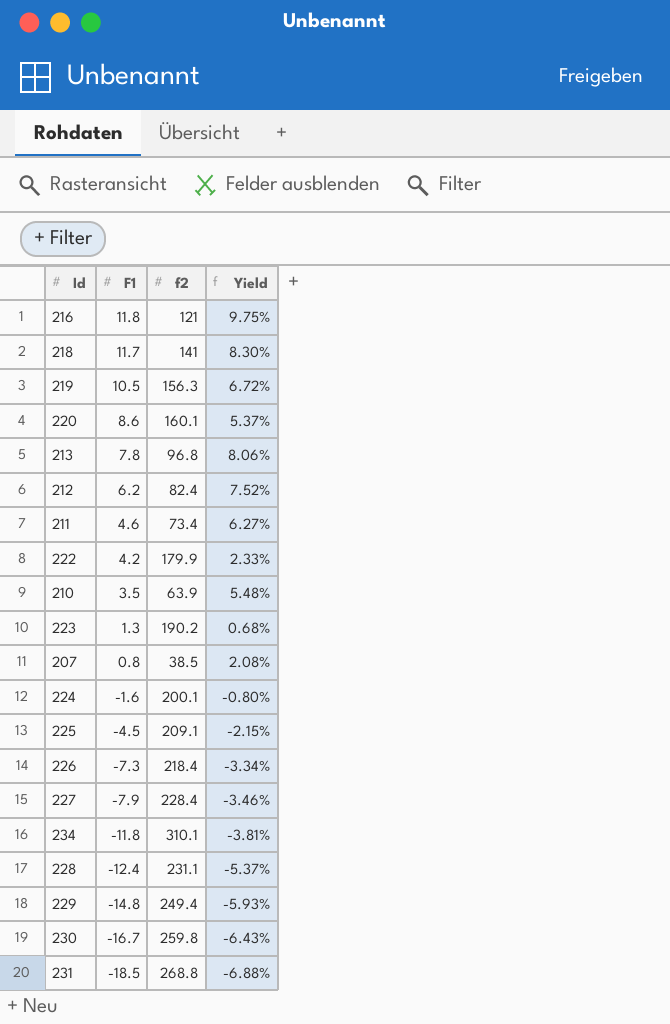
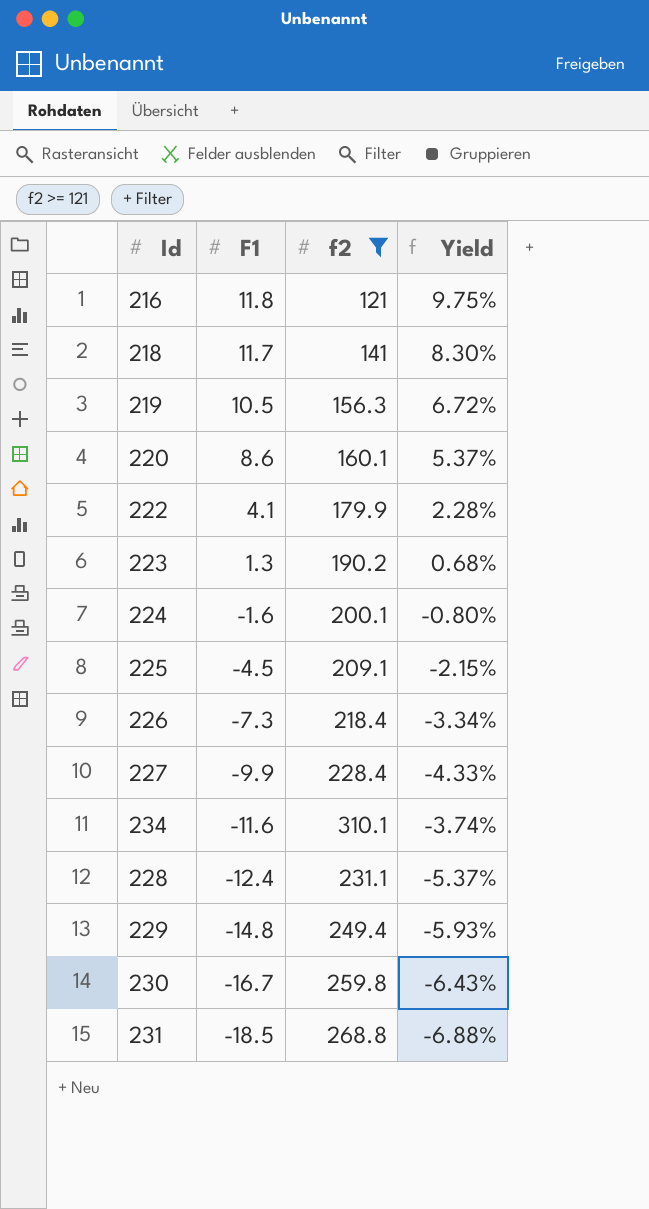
filter: none -> f2 >= 121
222 | F1: 4.2 -> 4.1
222 | Yield: 2.33% -> 2.28%
227 | F1: -7.9 -> -9.9
227 | Yield: -3.46% -> -4.33%
234 | F1: -11.8 -> -11.6
234 | Yield: -3.81% -> -3.74%

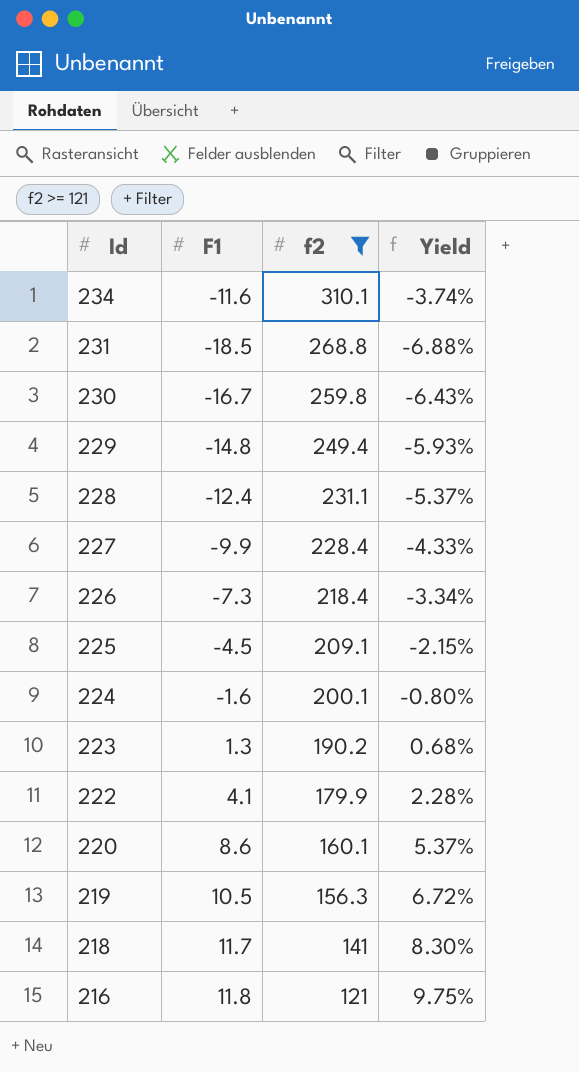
row order: F1 descending -> Id descending

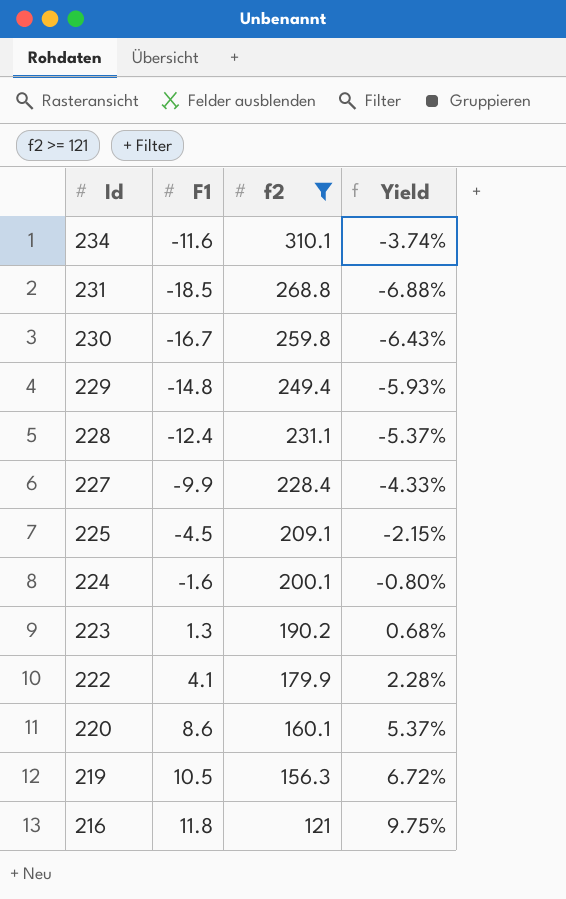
row 226: -7.3 | 218.4 | -3.34% -> none
row 218: 11.7 | 141 | 8.30% -> none

